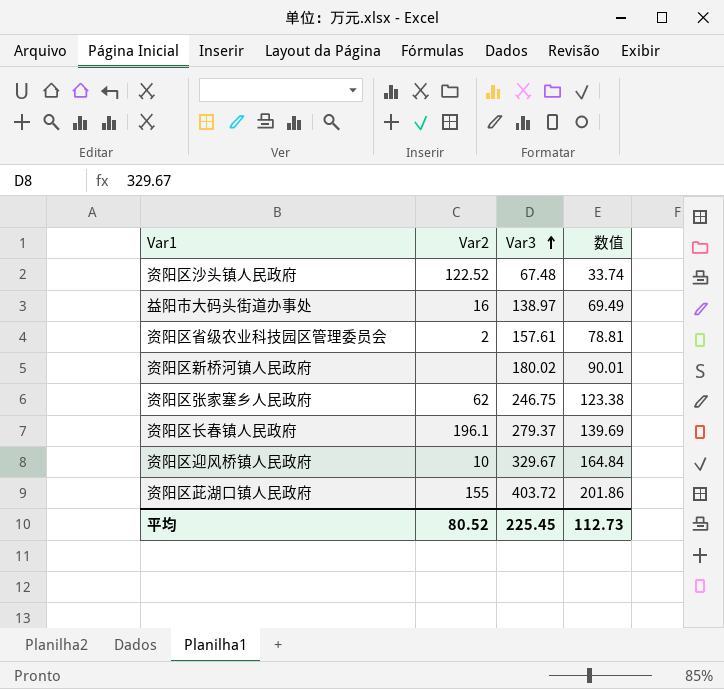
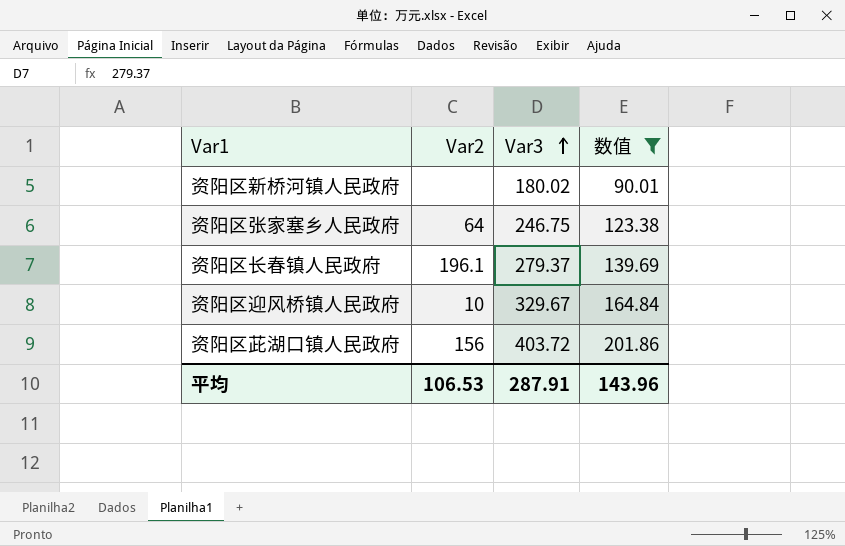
filter: none -> 数值 >= 90.01
资阳区张家塞乡人民政府 | Var2: 62 -> 64
资阳区茈湖口镇人民政府 | Var2: 155 -> 156
平均 | Var2: 80.52 -> 106.53
平均 | Var3: 225.45 -> 287.91
平均 | 数值: 112.73 -> 143.96

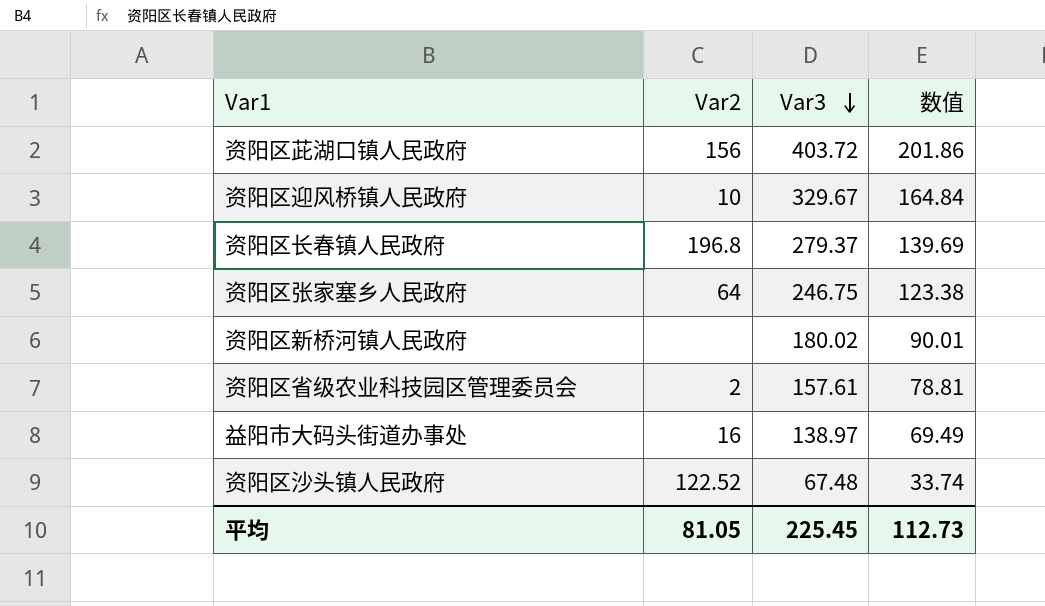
filter: 数值 >= 90.01 -> none
row order: Var3 ascending -> Var3 descending
资阳区长春镇人民政府 | Var2: 196.1 -> 196.8
平均 | Var2: 106.53 -> 81.05
平均 | Var3: 287.91 -> 225.45
平均 | 数值: 143.96 -> 112.73

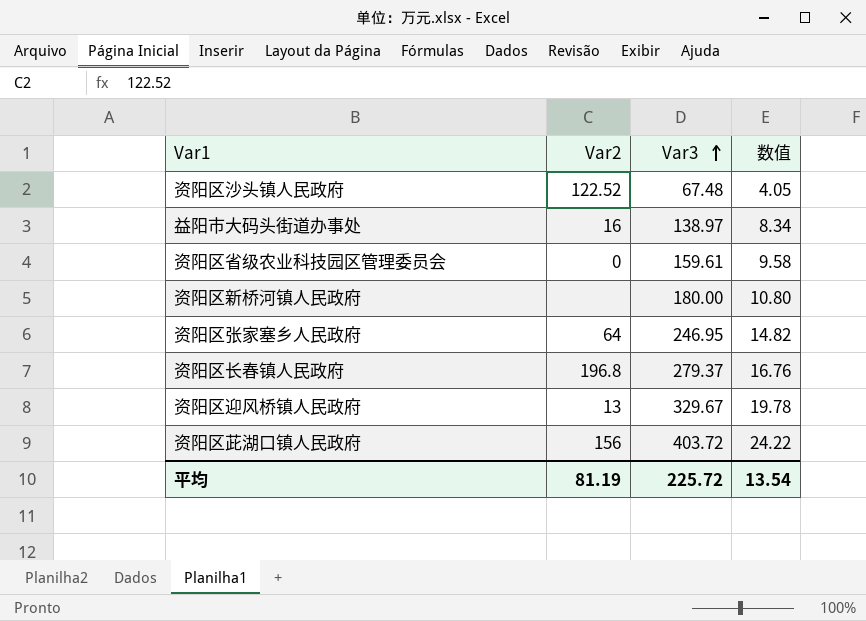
row order: Var3 descending -> Var3 ascending
column 数值 | formula: [Var3] * 0.5 -> [Var3] * 0.06
资阳区省级农业科技园区管理委员会 | Var2: 2 -> 0
资阳区省级农业科技园区管理委员会 | Var3: 157.61 -> 159.61
资阳区新桥河镇人民政府 | Var3: 180.02 -> 180.00
资阳区张家塞乡人民政府 | Var3: 246.75 -> 246.95
资阳区迎风桥镇人民政府 | Var2: 10 -> 13
平均 | Var2: 81.05 -> 81.19
平均 | Var3: 225.45 -> 225.72
平均 | 数值: 112.73 -> 13.54

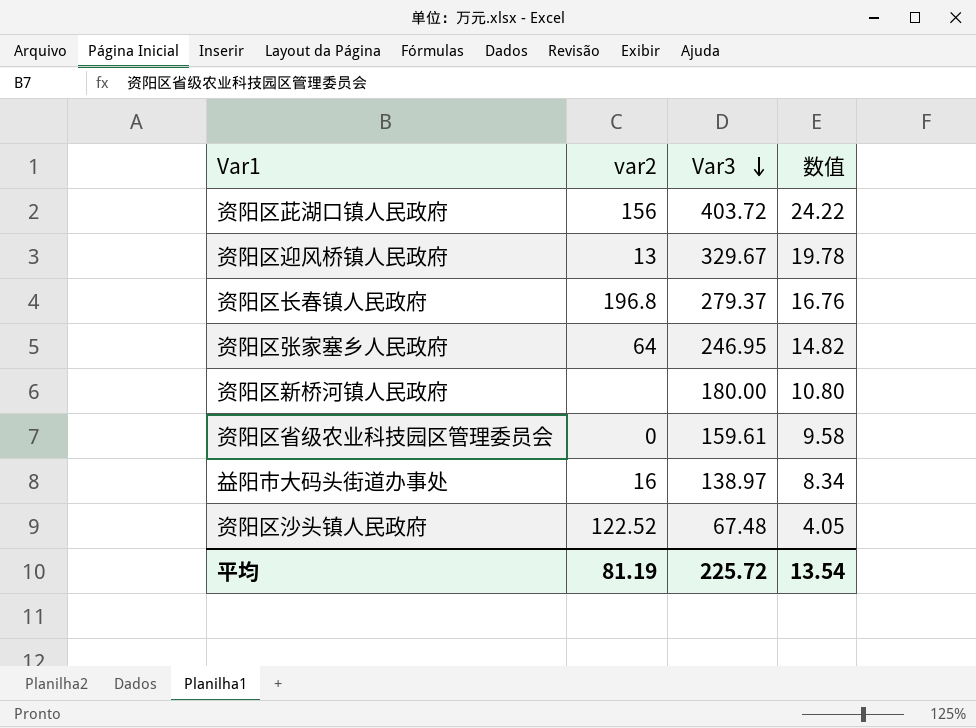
row order: Var3 ascending -> Var3 descending
column name: Var2 -> var2

